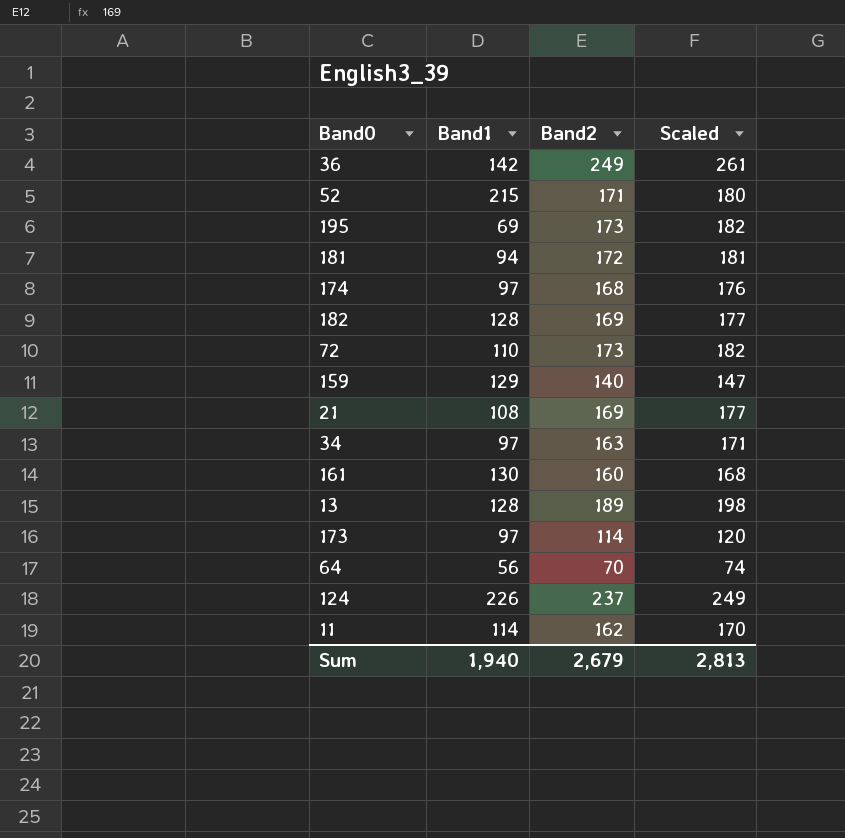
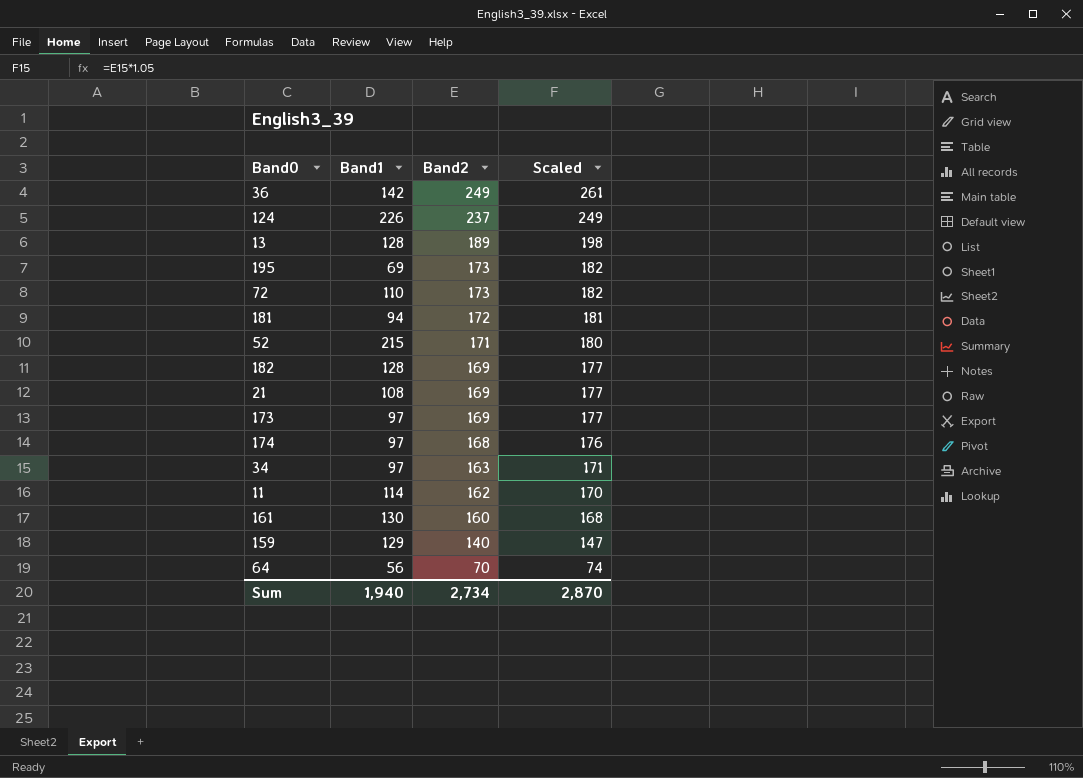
row order: none -> Band2 descending
173 | Band2: 114 -> 169
173 | Scaled: 120 -> 177
Sum | Band2: 2,679 -> 2,734
Sum | Scaled: 2,813 -> 2,870

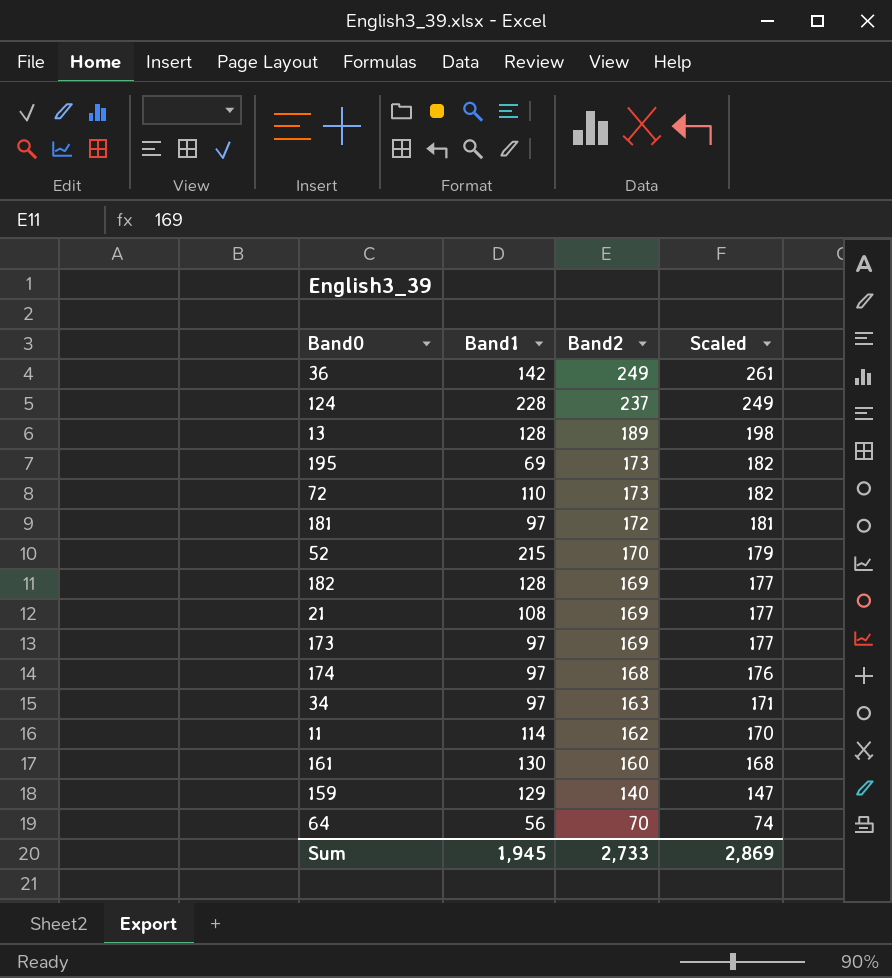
124 | Band1: 226 -> 228
181 | Band1: 94 -> 97
52 | Band2: 171 -> 170
52 | Scaled: 180 -> 179
Sum | Band1: 1,940 -> 1,945
Sum | Band2: 2,734 -> 2,733
Sum | Scaled: 2,870 -> 2,869

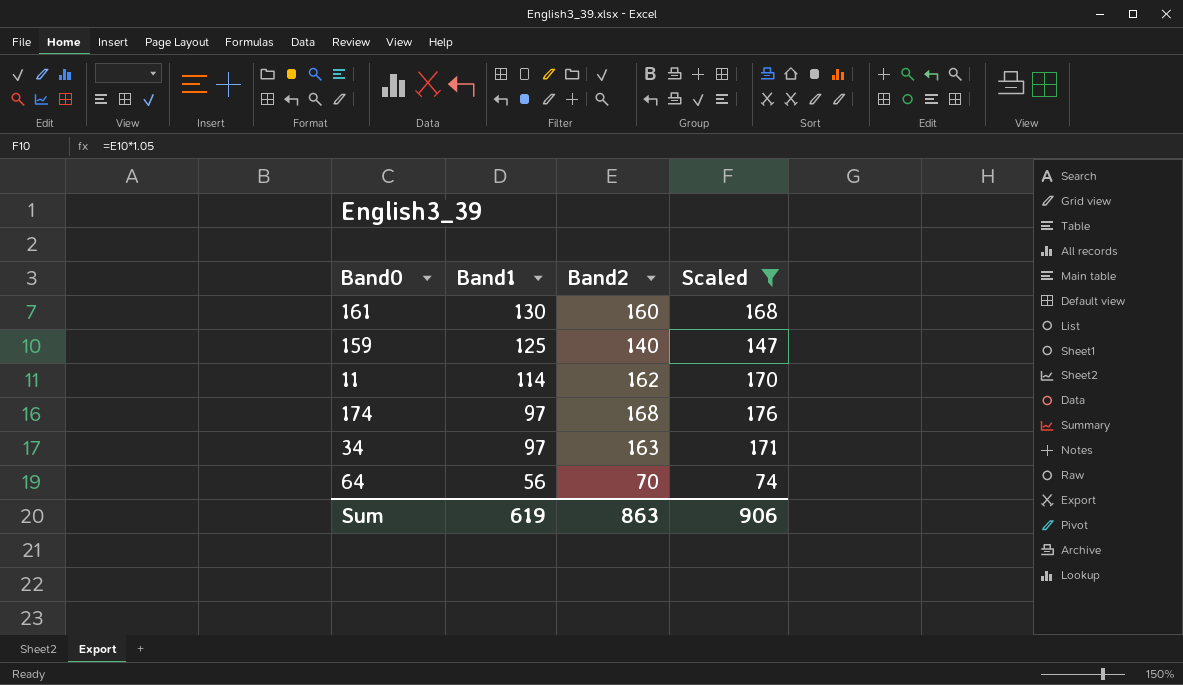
filter: none -> Scaled <= 176
row order: Band2 descending -> Band1 descending
159 | Band1: 129 -> 125
Sum | Band1: 1,945 -> 619
Sum | Band2: 2,733 -> 863
Sum | Scaled: 2,869 -> 906

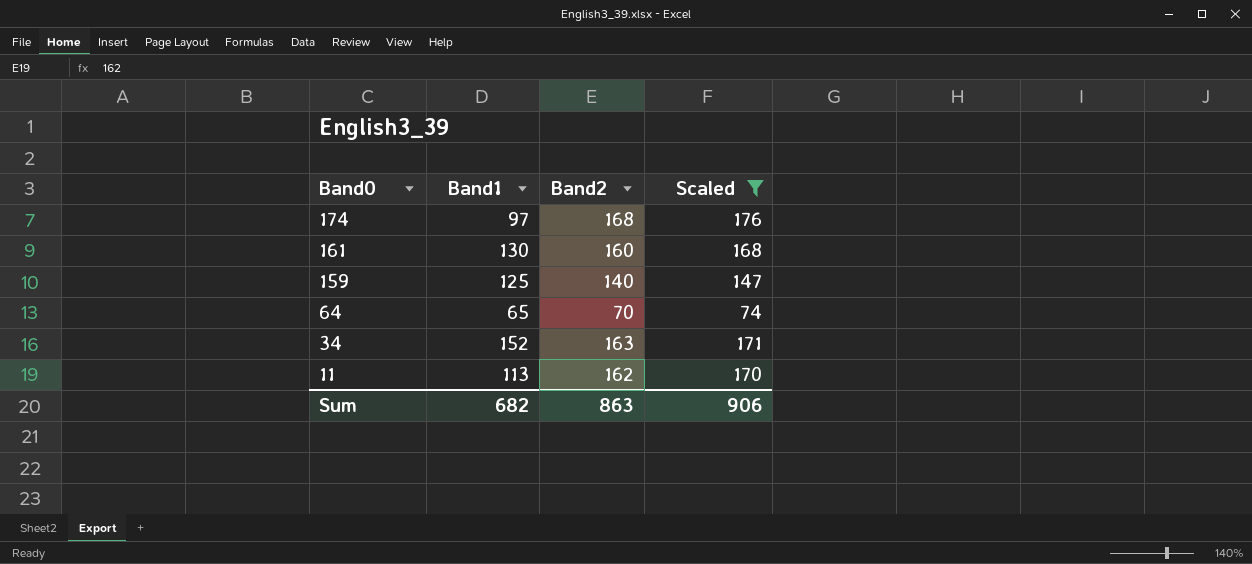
row order: Band1 descending -> Band0 descending
64 | Band1: 56 -> 65
34 | Band1: 97 -> 152
11 | Band1: 114 -> 113
Sum | Band1: 619 -> 682

